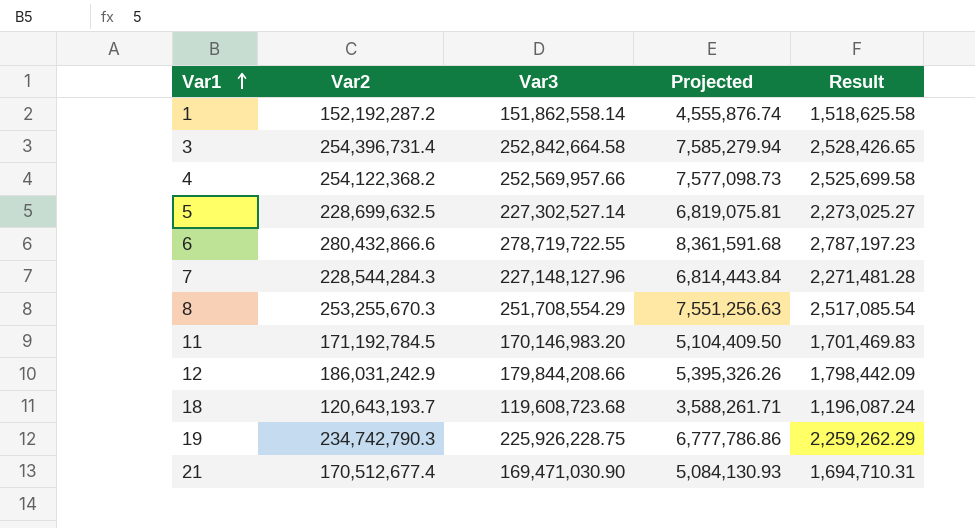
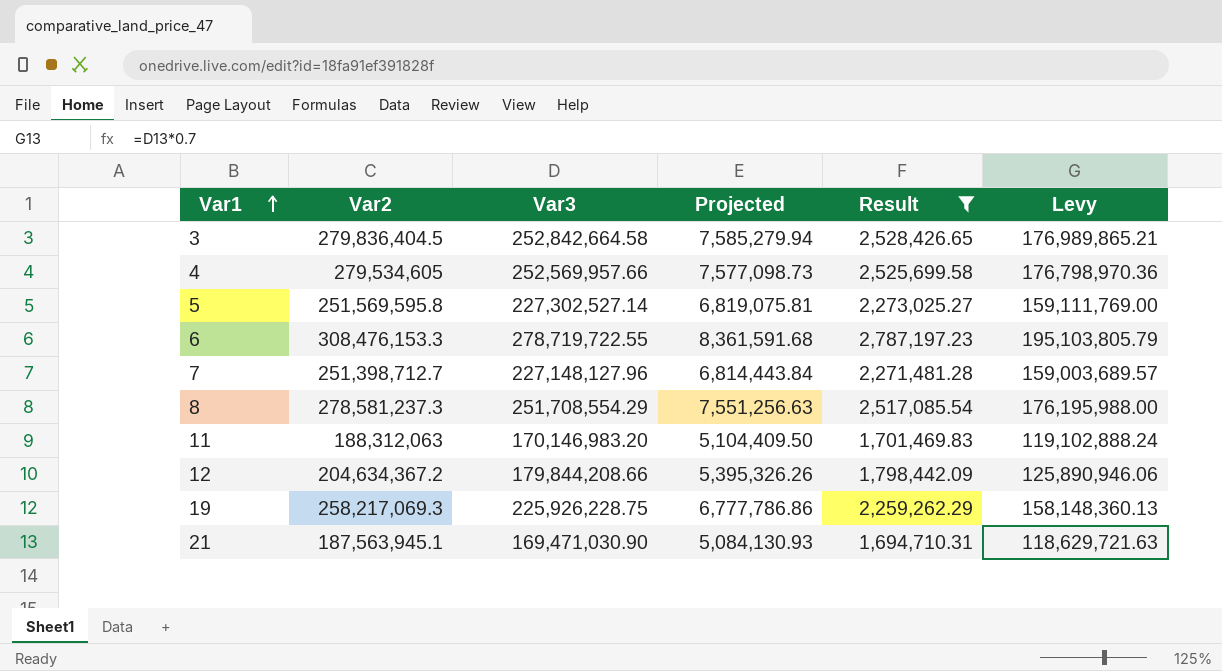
filter: none -> Result >= 1,694,710.31
column Levy | formula: none -> [Var3] * 0.7
3 | Var2: 254,396,731.4 -> 279,836,404.5
4 | Var2: 254,122,368.2 -> 279,534,605
5 | Var2: 228,699,632.5 -> 251,569,595.8
6 | Var2: 280,432,866.6 -> 308,476,153.3
7 | Var2: 228,544,284.3 -> 251,398,712.7
8 | Var2: 253,255,670.3 -> 278,581,237.3
11 | Var2: 171,192,784.5 -> 188,312,063
12 | Var2: 186,031,242.9 -> 204,634,367.2
19 | Var2: 234,742,790.3 -> 258,217,069.3
21 | Var2: 170,512,677.4 -> 187,563,945.1

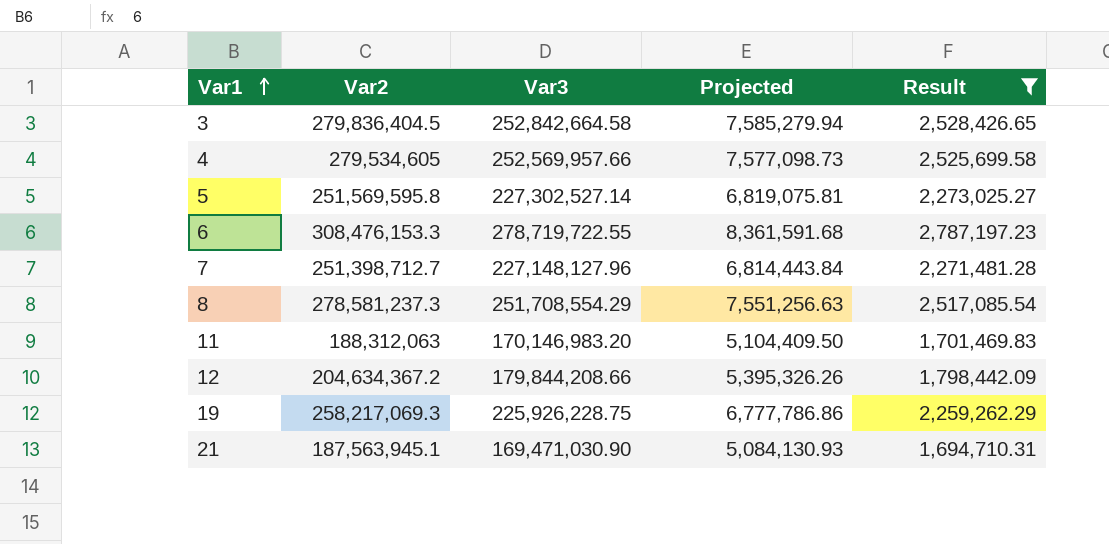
column Levy | formula: [Var3] * 0.7 -> none

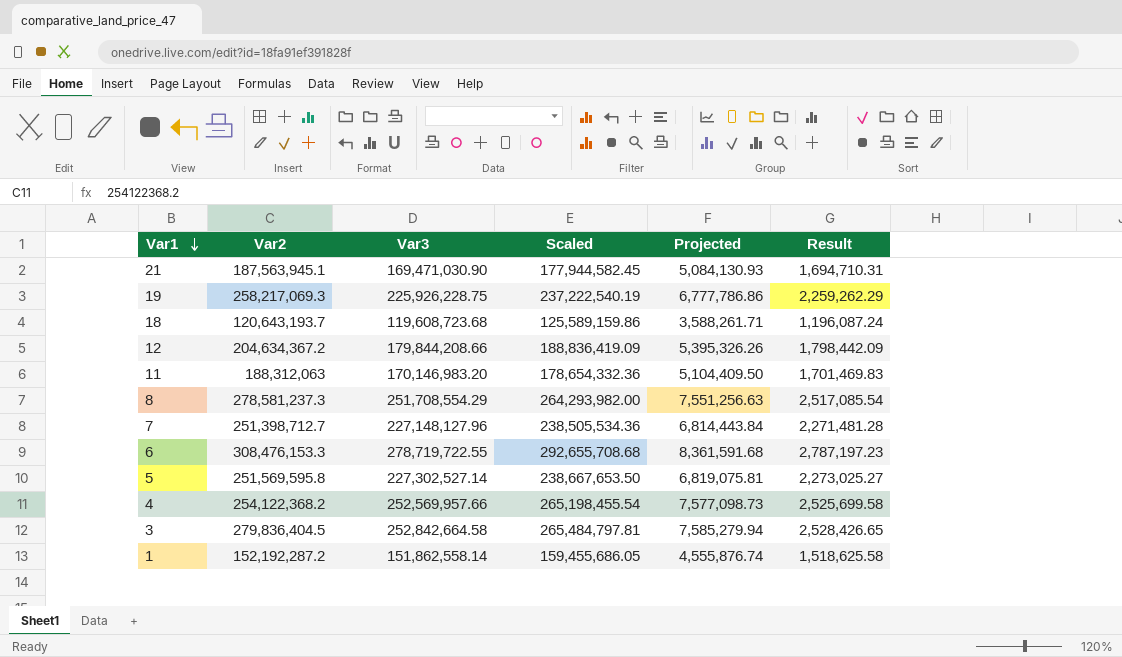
filter: Result >= 1,694,710.31 -> none
row order: Var1 ascending -> Var1 descending
column Scaled | formula: none -> [Var3] * 1.05
4 | Var2: 279,534,605 -> 254,122,368.2

